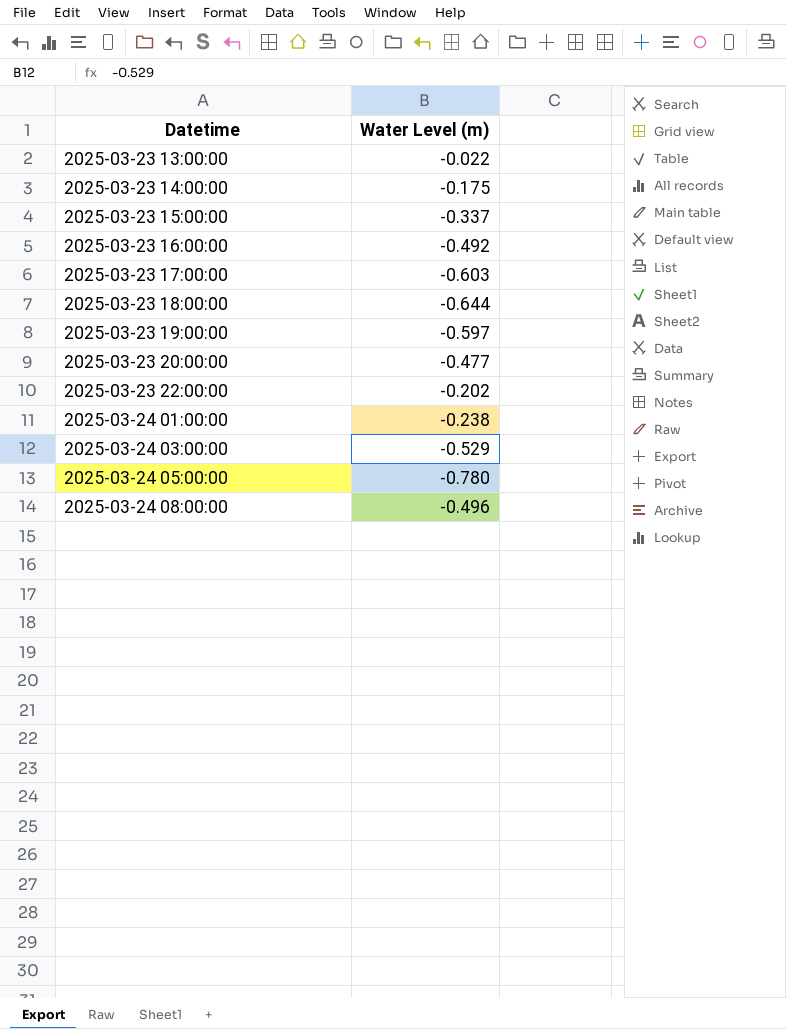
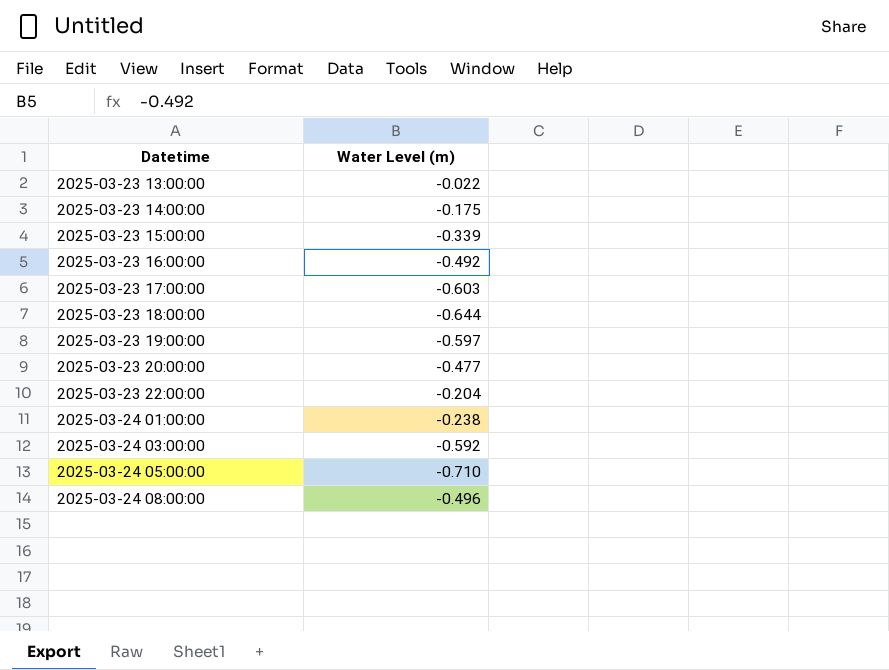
2025-03-23 15:00:00 | Water Level (m): -0.337 -> -0.339
2025-03-23 22:00:00 | Water Level (m): -0.202 -> -0.204
2025-03-24 03:00:00 | Water Level (m): -0.529 -> -0.592
2025-03-24 05:00:00 | Water Level (m): -0.780 -> -0.710

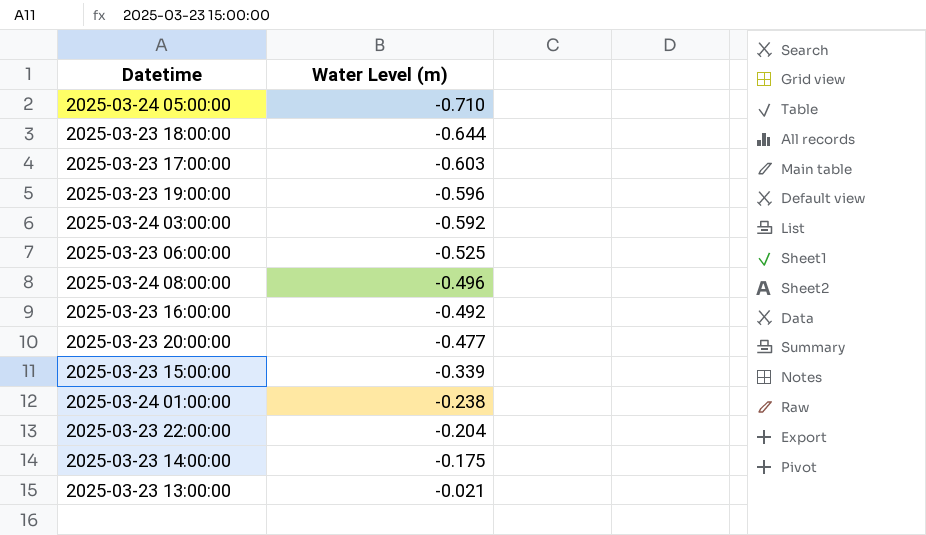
row order: Datetime ascending -> Water Level (m) ascending
2025-03-23 19:00:00 | Water Level (m): -0.597 -> -0.596
row 2025-03-23 06:00:00: none -> -0.525
2025-03-23 13:00:00 | Water Level (m): -0.022 -> -0.021

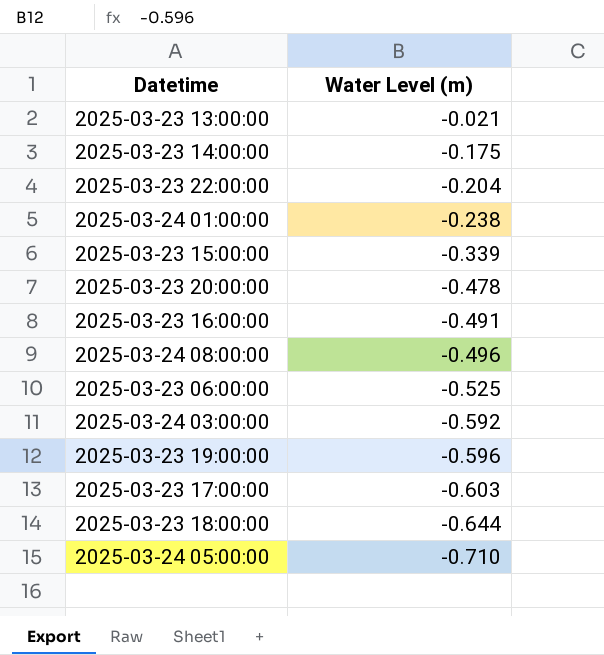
row order: Water Level (m) ascending -> Water Level (m) descending
2025-03-23 20:00:00 | Water Level (m): -0.477 -> -0.478
2025-03-23 16:00:00 | Water Level (m): -0.492 -> -0.491

